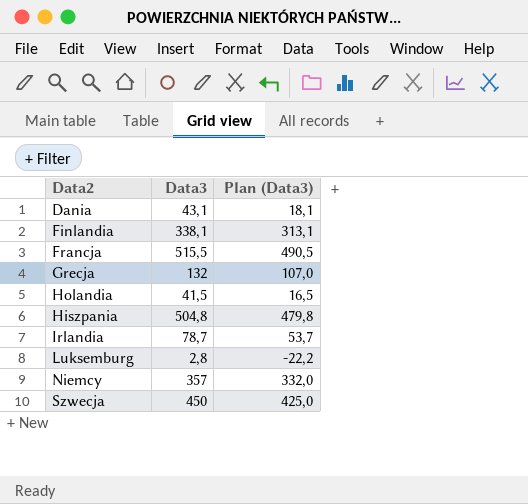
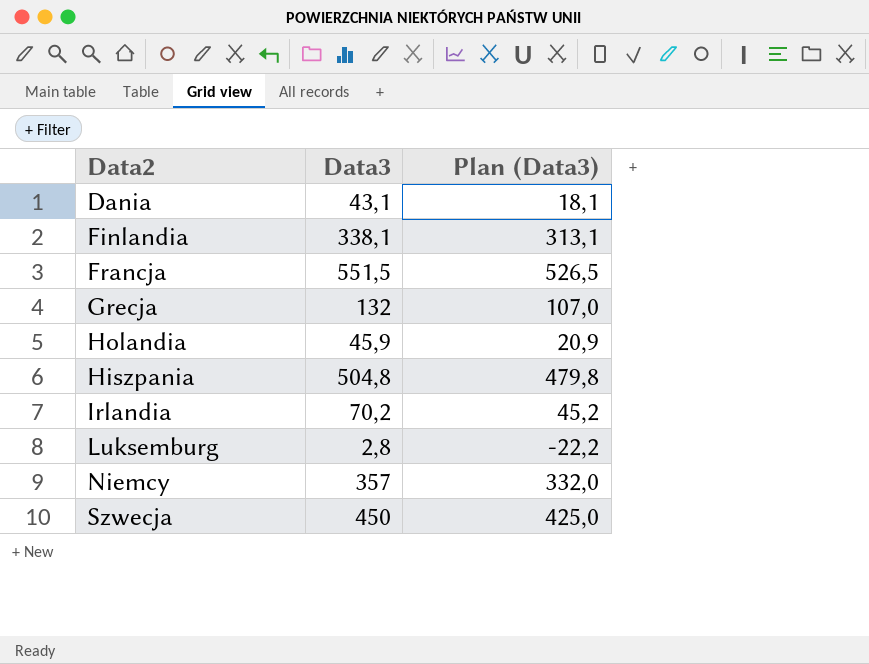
Francja | Data3: 515,5 -> 551,5
Francja | Plan (Data3): 490,5 -> 526,5
Holandia | Data3: 41,5 -> 45,9
Holandia | Plan (Data3): 16,5 -> 20,9
Irlandia | Data3: 78,7 -> 70,2
Irlandia | Plan (Data3): 53,7 -> 45,2

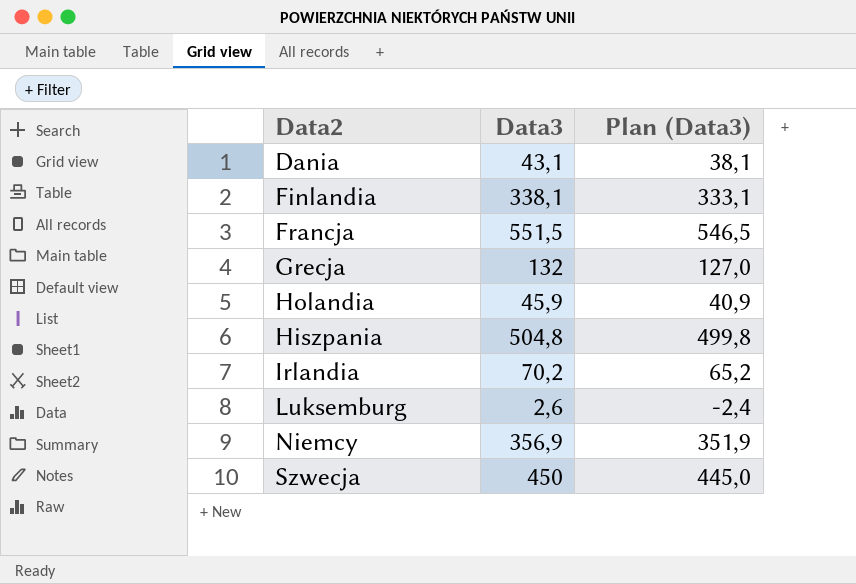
column Plan (Data3) | formula: [Data3] - 25 -> [Data3] - 5
Luksemburg | Data3: 2,8 -> 2,6
Niemcy | Data3: 357 -> 356,9

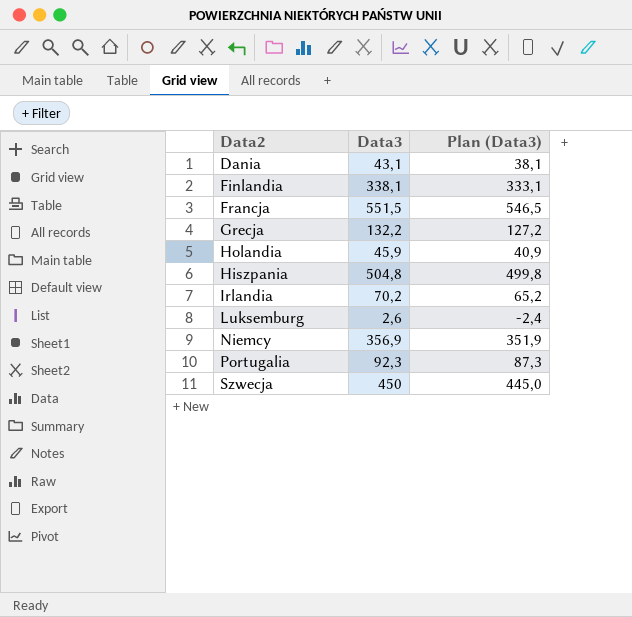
Grecja | Data3: 132 -> 132,2
Grecja | Plan (Data3): 127,0 -> 127,2
row Portugalia: none -> 92,3 | 87,3

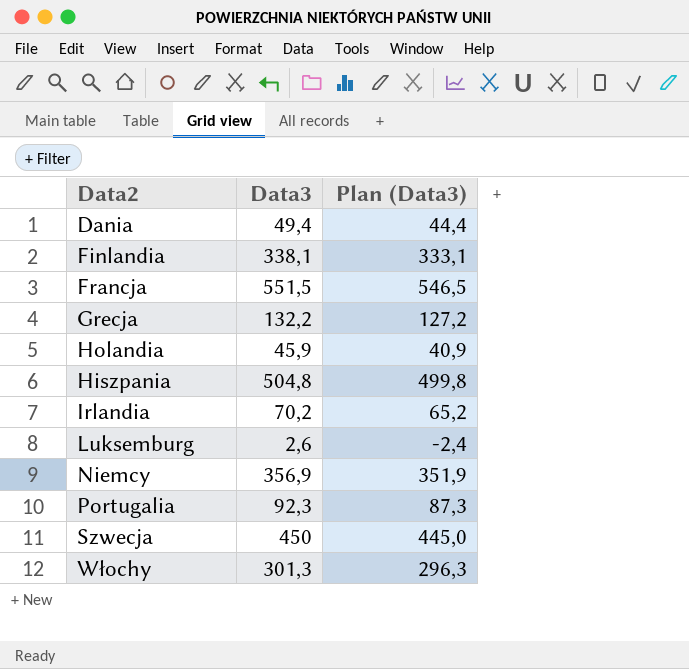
Dania | Data3: 43,1 -> 49,4
Dania | Plan (Data3): 38,1 -> 44,4
row Włochy: none -> 301,3 | 296,3

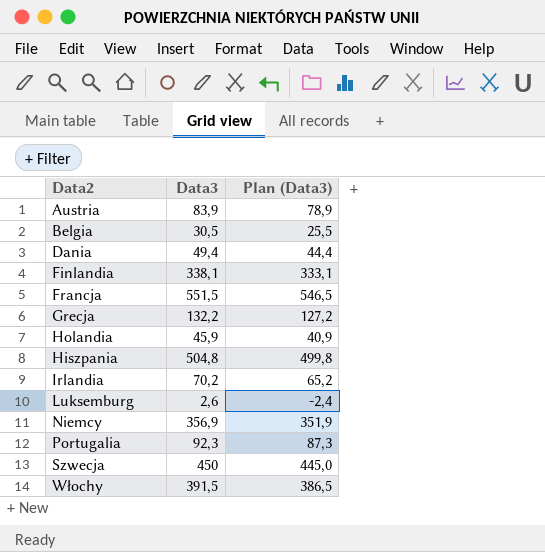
row Austria: none -> 83,9 | 78,9
row Belgia: none -> 30,5 | 25,5
Włochy | Data3: 301,3 -> 391,5
Włochy | Plan (Data3): 296,3 -> 386,5

